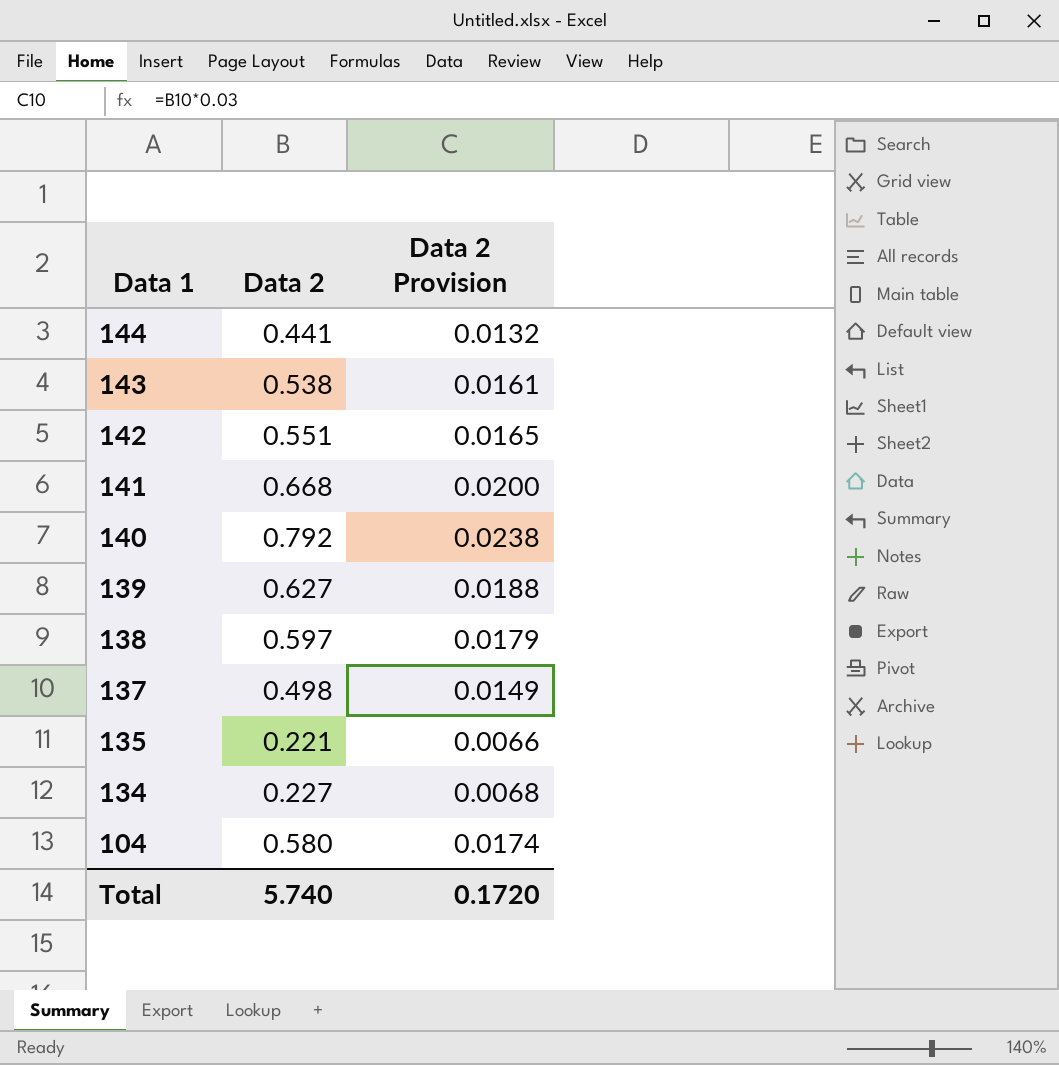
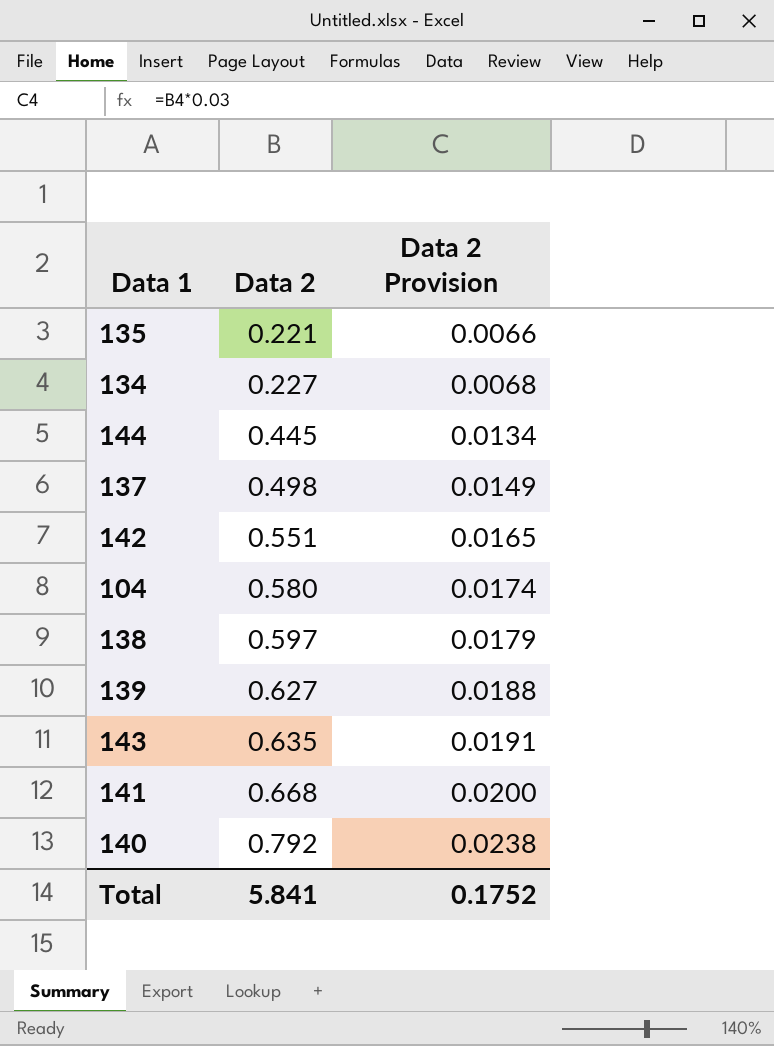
row order: Data 1 descending -> Data 2 ascending
144 | Data 2: 0.441 -> 0.445
144 | Data 2 Provision: 0.0132 -> 0.0134
143 | Data 2: 0.538 -> 0.635
143 | Data 2 Provision: 0.0161 -> 0.0191
Total | Data 2: 5.740 -> 5.841
Total | Data 2 Provision: 0.1720 -> 0.1752

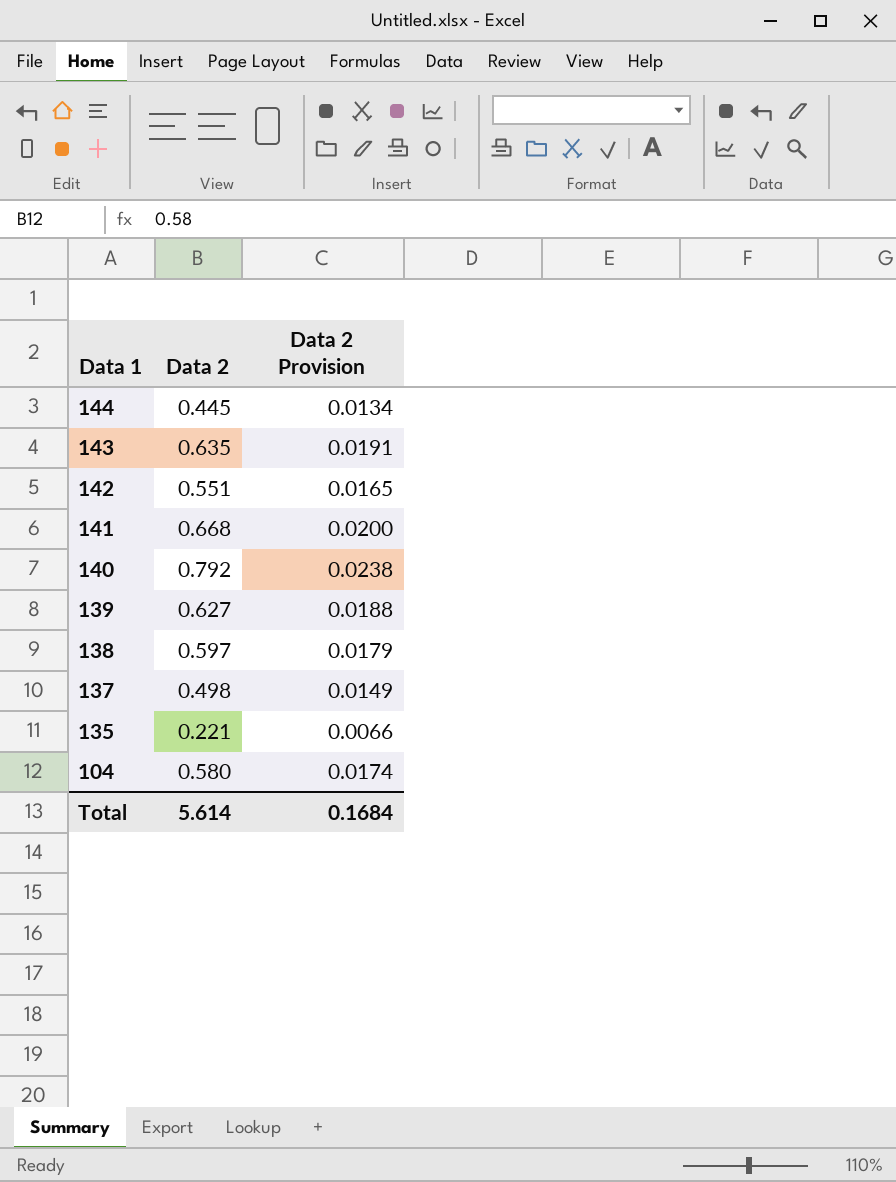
row order: Data 2 ascending -> Data 1 descending
row 134: 0.227 | 0.0068 -> none
Total | Data 2: 5.841 -> 5.614
Total | Data 2 Provision: 0.1752 -> 0.1684

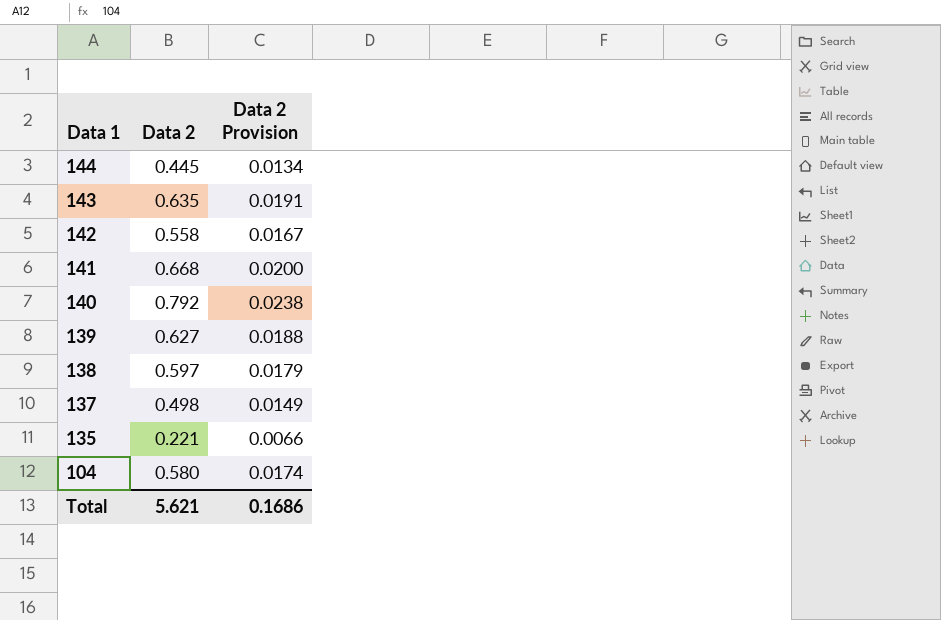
142 | Data 2: 0.551 -> 0.558
142 | Data 2 Provision: 0.0165 -> 0.0167
Total | Data 2: 5.614 -> 5.621
Total | Data 2 Provision: 0.1684 -> 0.1686

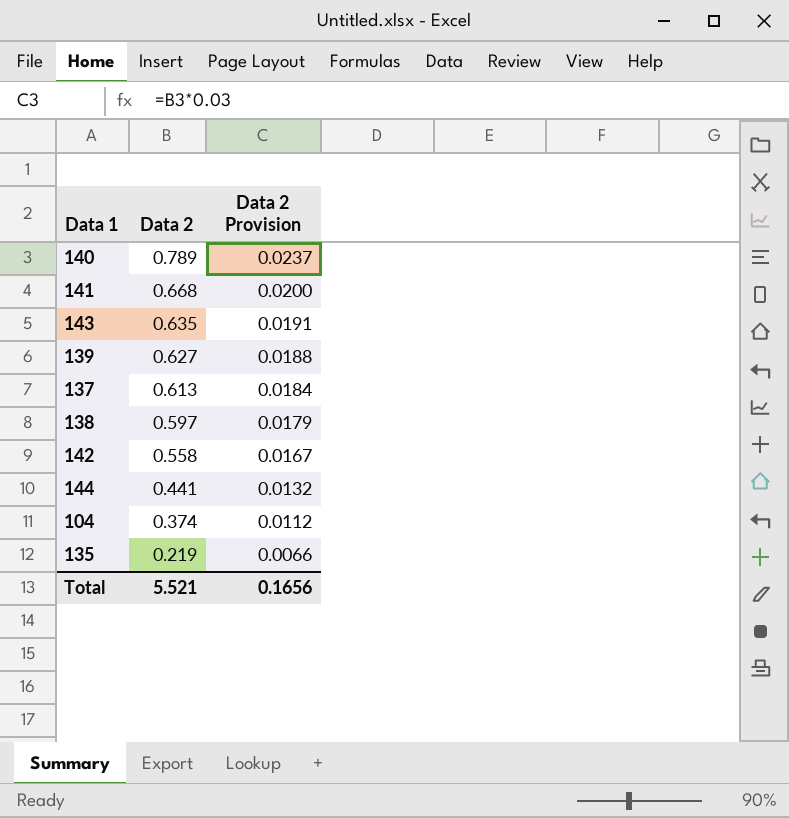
row order: Data 1 descending -> Data 2 descending
140 | Data 2: 0.792 -> 0.789
140 | Data 2 Provision: 0.0238 -> 0.0237
137 | Data 2: 0.498 -> 0.613
137 | Data 2 Provision: 0.0149 -> 0.0184
144 | Data 2: 0.445 -> 0.441
144 | Data 2 Provision: 0.0134 -> 0.0132
104 | Data 2: 0.580 -> 0.374
104 | Data 2 Provision: 0.0174 -> 0.0112
135 | Data 2: 0.221 -> 0.219
Total | Data 2: 5.621 -> 5.521
Total | Data 2 Provision: 0.1686 -> 0.1656

